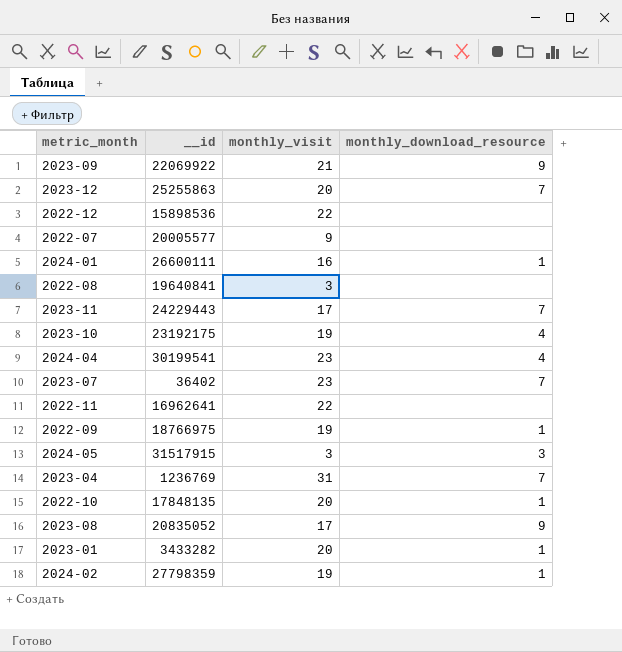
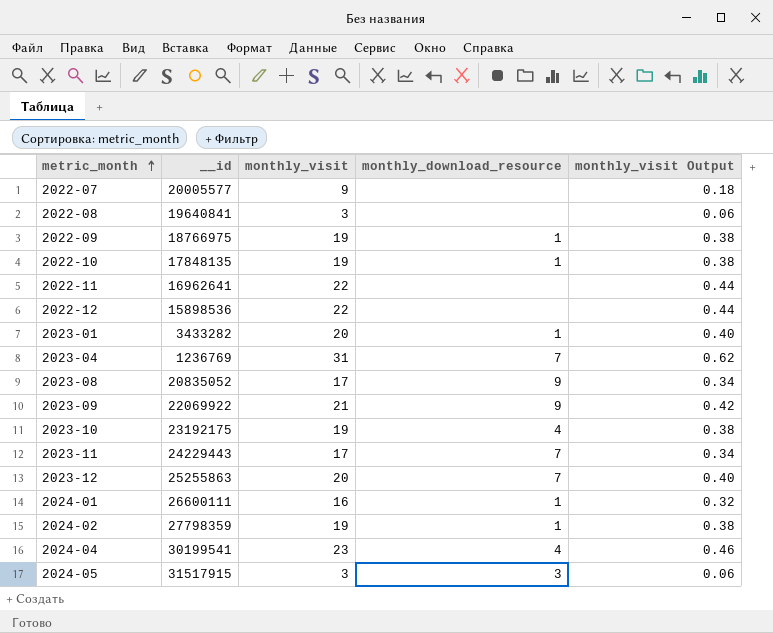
row order: none -> metric_month ascending
column monthly_visit Output | formula: none -> [monthly_visit] * 0.02
row 2023-07: 36402 | 23 | 7 -> none
2022-10 | monthly_visit: 20 -> 19

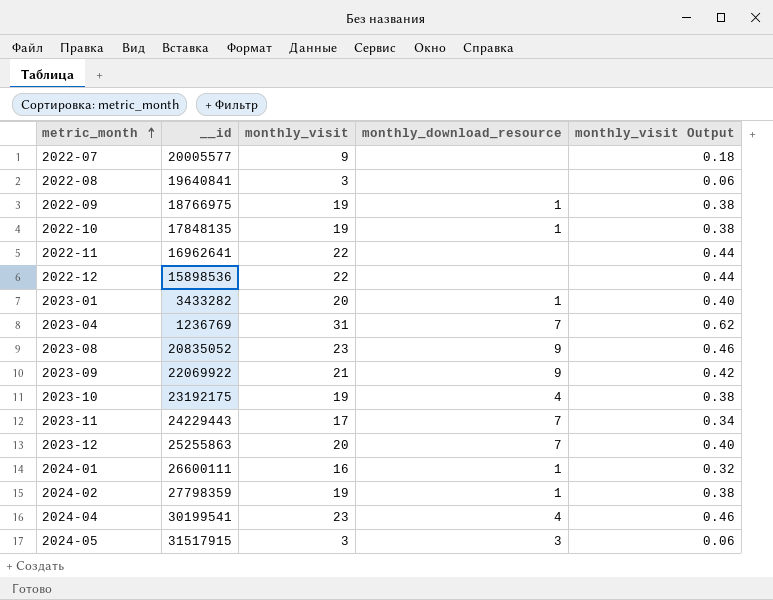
2023-08 | monthly_visit: 17 -> 23
2023-08 | monthly_visit Output: 0.34 -> 0.46

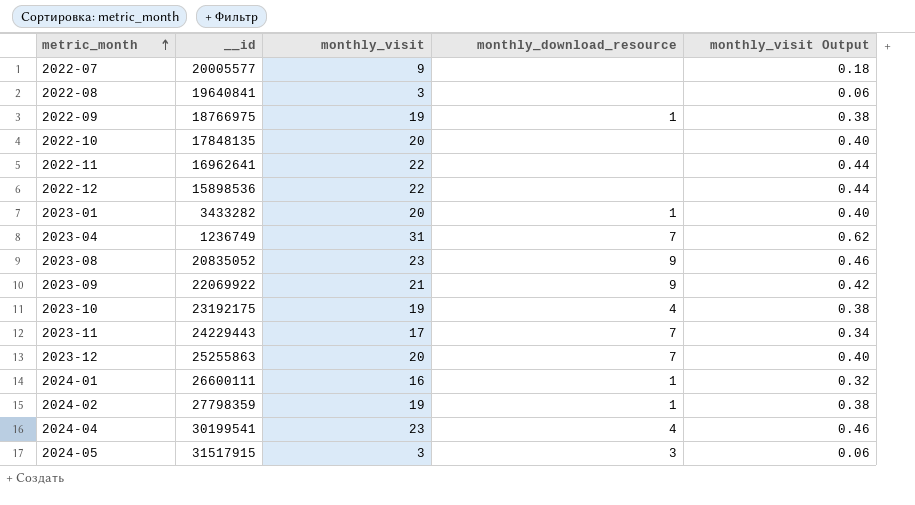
2022-10 | monthly_visit: 19 -> 20
2022-10 | monthly_download_resource: 1 -> none
2022-10 | monthly_visit Output: 0.38 -> 0.40
2023-04 | __id: 1236769 -> 1236749

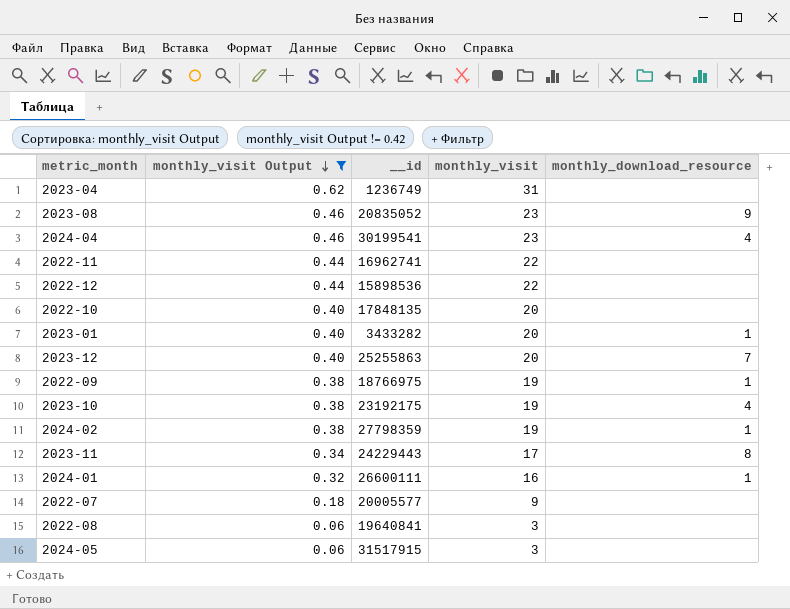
filter: none -> monthly_visit Output != 0.42
row order: metric_month ascending -> monthly_visit Output descending
column monthly_visit Output | position: 5 -> 2
2023-04 | monthly_download_resource: 7 -> none
2022-11 | __id: 16962641 -> 16962741
2023-11 | monthly_download_resource: 7 -> 8
2024-05 | monthly_download_resource: 3 -> none

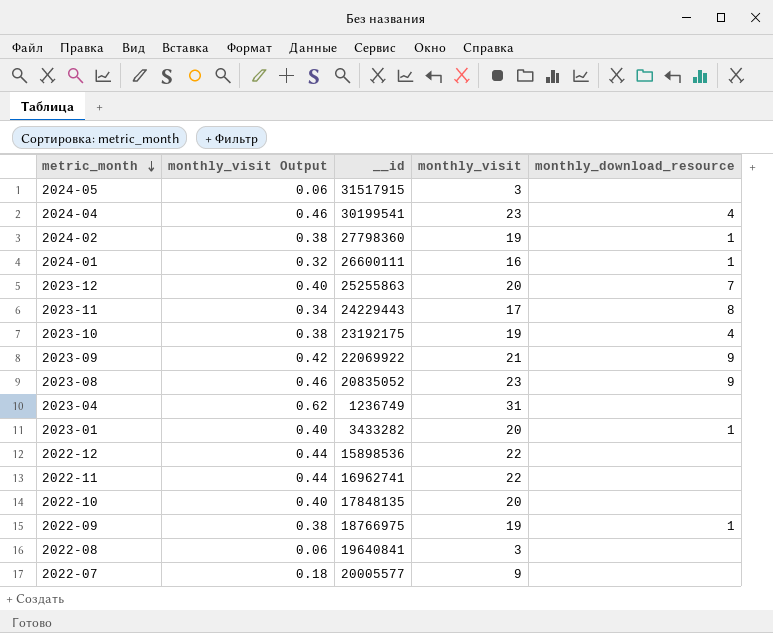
filter: monthly_visit Output != 0.42 -> none
row order: monthly_visit Output descending -> metric_month descending
2024-02 | __id: 27798359 -> 27798360

